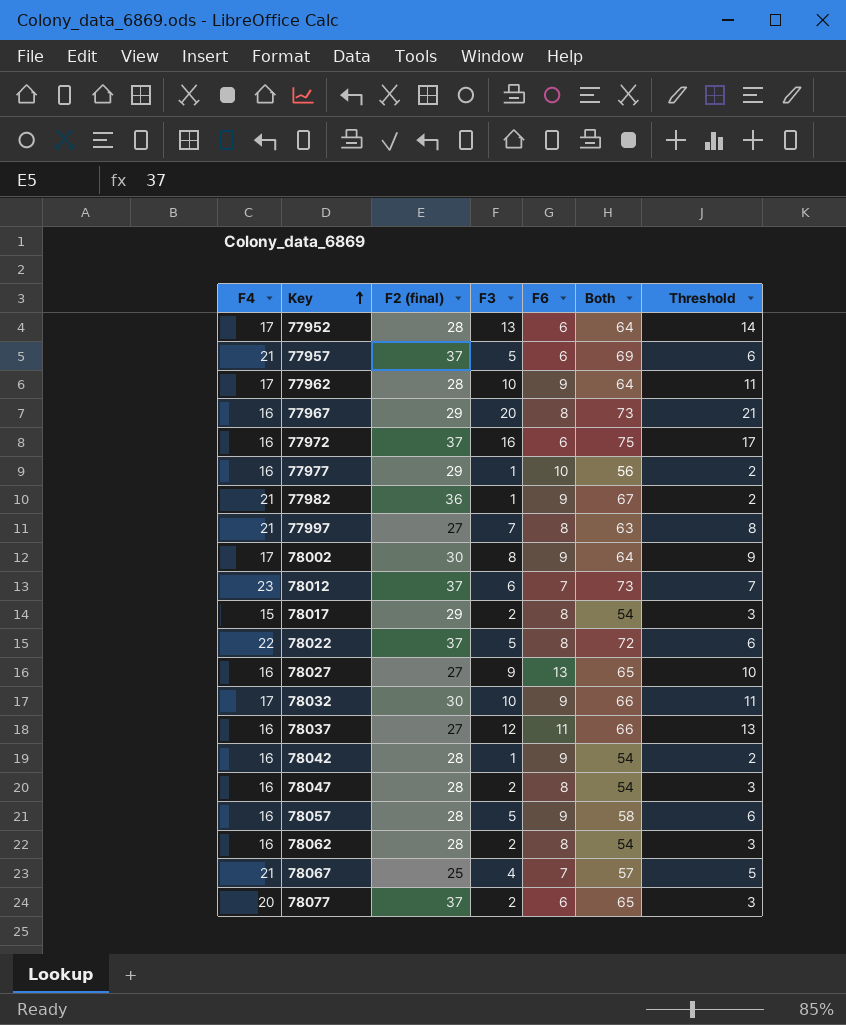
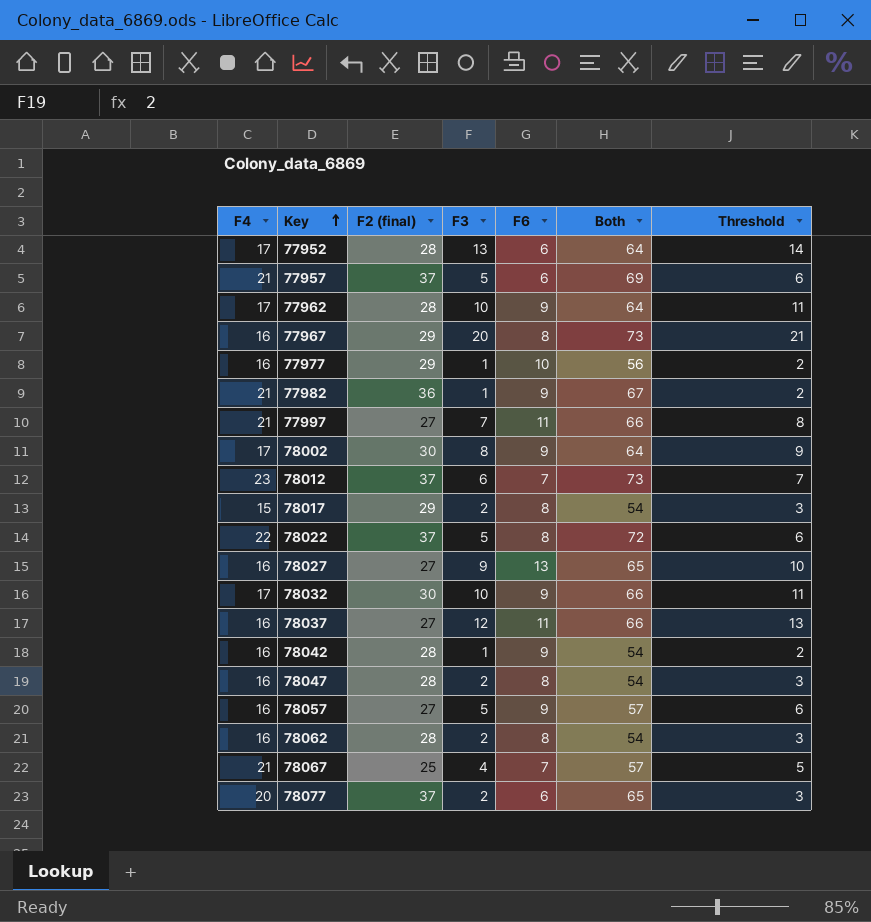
row 77972: 16 | 37 | 16 | 6 | 75 | 17 -> none
77997 | F6: 8 -> 11
77997 | Both: 63 -> 66
78057 | F2 (final): 28 -> 27
78057 | Both: 58 -> 57

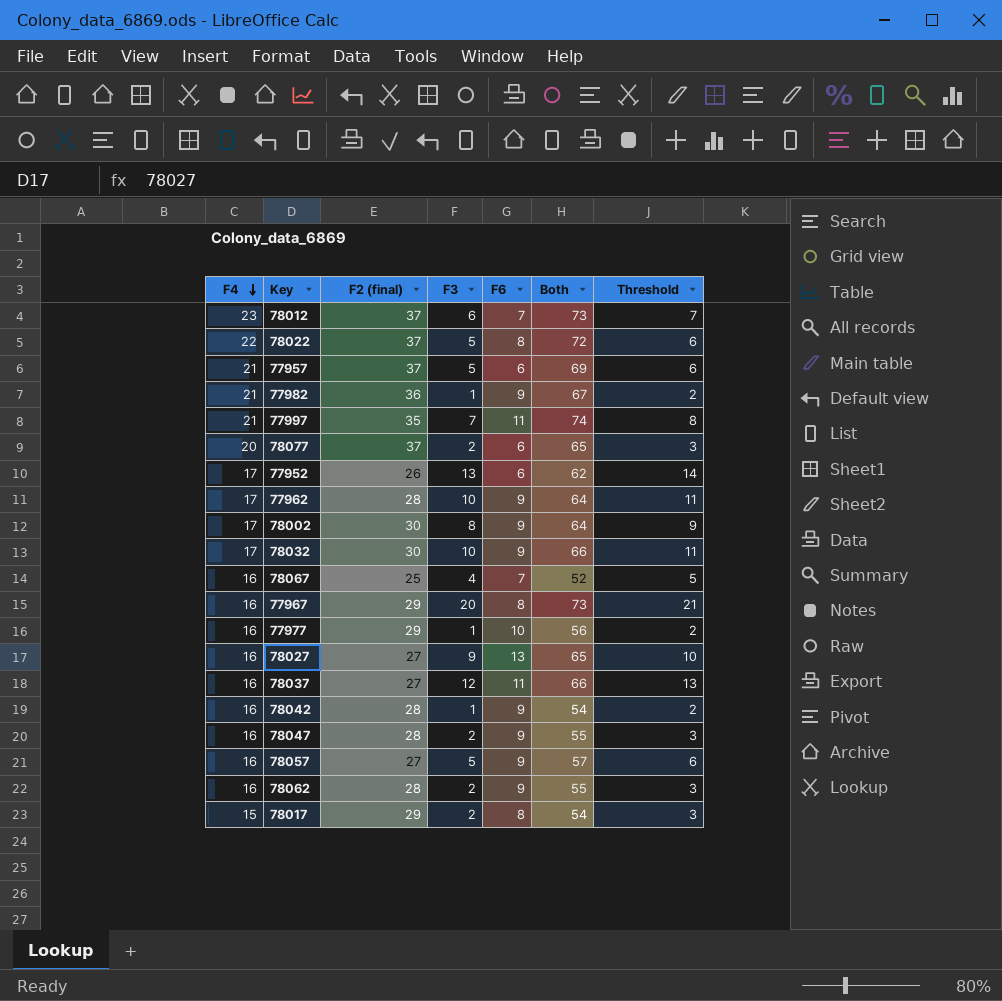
row order: Key ascending -> F4 descending
77997 | F2 (final): 27 -> 35
77997 | Both: 66 -> 74
77952 | F2 (final): 28 -> 26
77952 | Both: 64 -> 62
78067 | F4: 21 -> 16
78067 | Both: 57 -> 52
78047 | F6: 8 -> 9
78047 | Both: 54 -> 55
78062 | F6: 8 -> 9
78062 | Both: 54 -> 55

